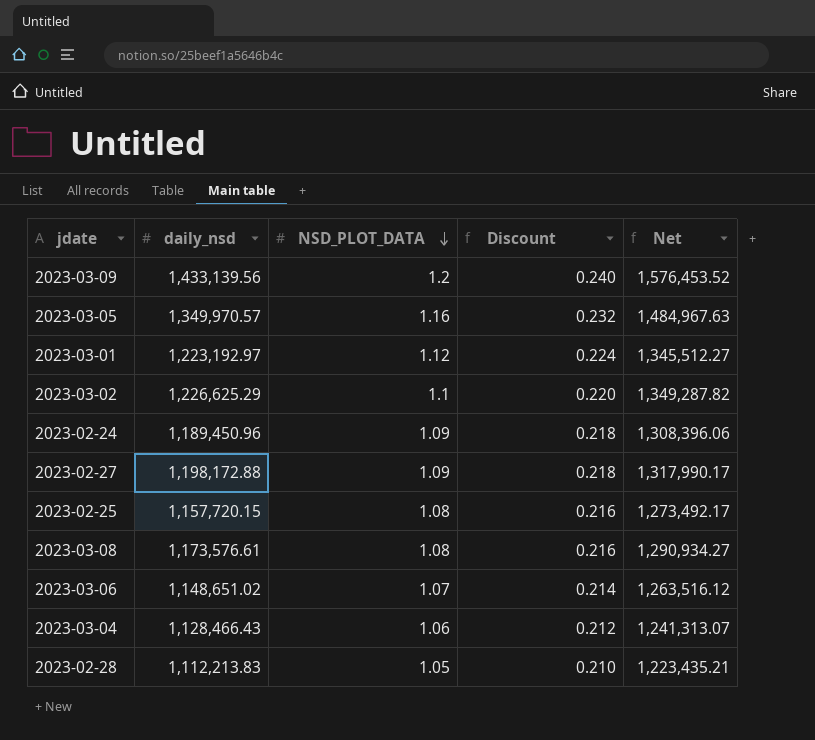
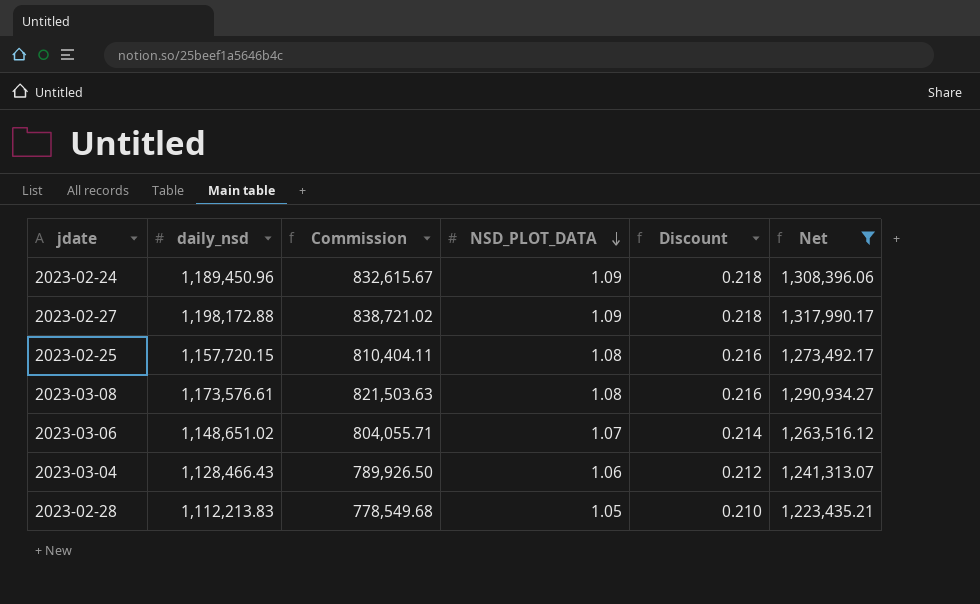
filter: none -> Net <= 1,317,990.17
column Commission | formula: none -> [daily_nsd] * 0.7

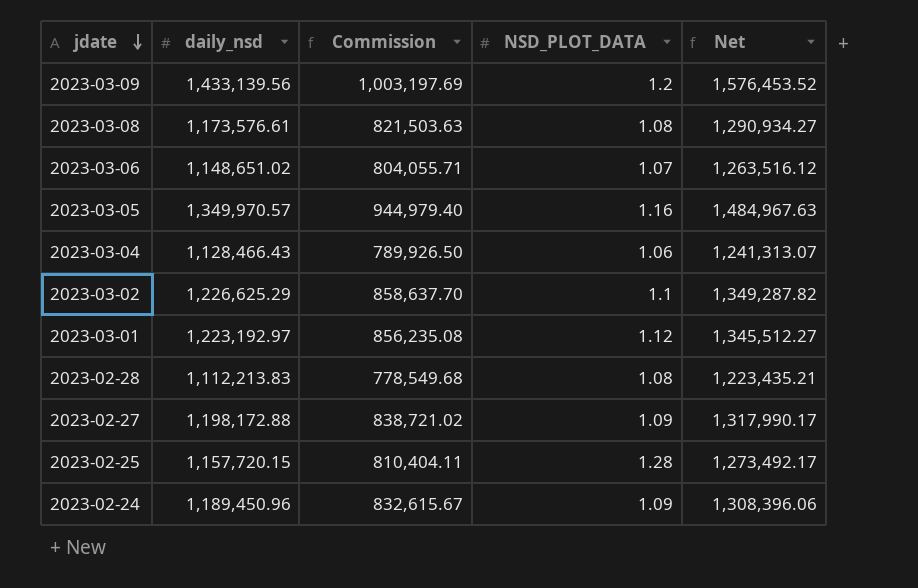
filter: Net <= 1,317,990.17 -> none
row order: NSD_PLOT_DATA descending -> jdate descending
column Discount | formula: [NSD_PLOT_DATA] * 0.2 -> none
2023-02-28 | NSD_PLOT_DATA: 1.05 -> 1.08
2023-02-25 | NSD_PLOT_DATA: 1.08 -> 1.28

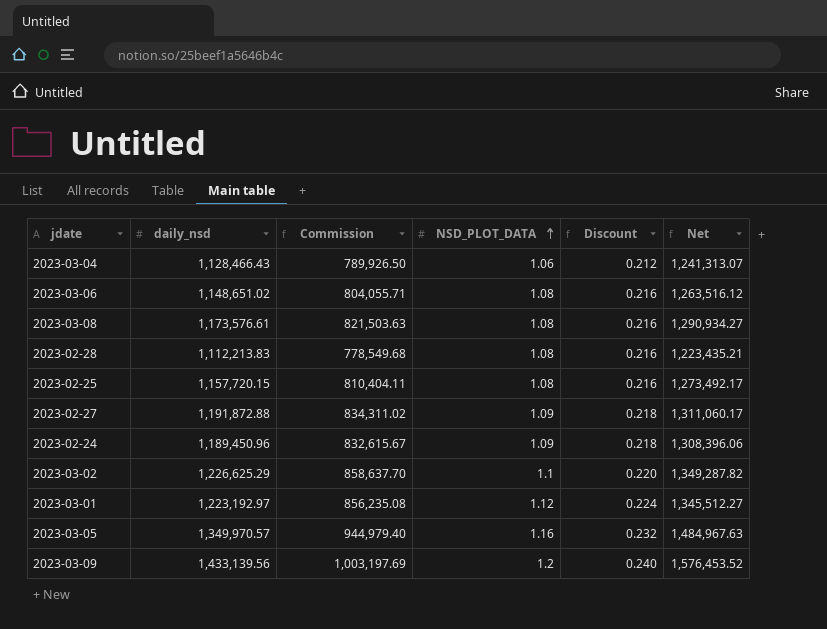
row order: jdate descending -> NSD_PLOT_DATA ascending
column Discount | formula: none -> [NSD_PLOT_DATA] * 0.2
2023-03-06 | NSD_PLOT_DATA: 1.07 -> 1.08
2023-02-25 | NSD_PLOT_DATA: 1.28 -> 1.08
2023-02-27 | daily_nsd: 1,198,172.88 -> 1,191,872.88
2023-02-27 | Commission: 838,721.02 -> 834,311.02
2023-02-27 | Net: 1,317,990.17 -> 1,311,060.17

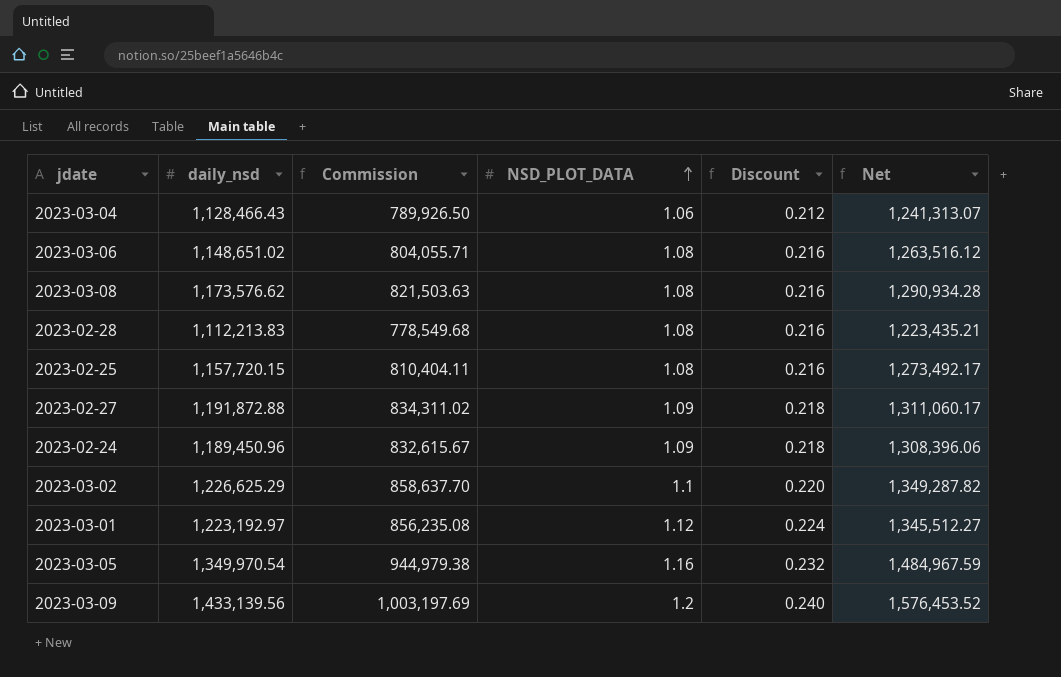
2023-03-08 | daily_nsd: 1,173,576.61 -> 1,173,576.62
2023-03-08 | Net: 1,290,934.27 -> 1,290,934.28
2023-03-05 | daily_nsd: 1,349,970.57 -> 1,349,970.54
2023-03-05 | Commission: 944,979.40 -> 944,979.38
2023-03-05 | Net: 1,484,967.63 -> 1,484,967.59

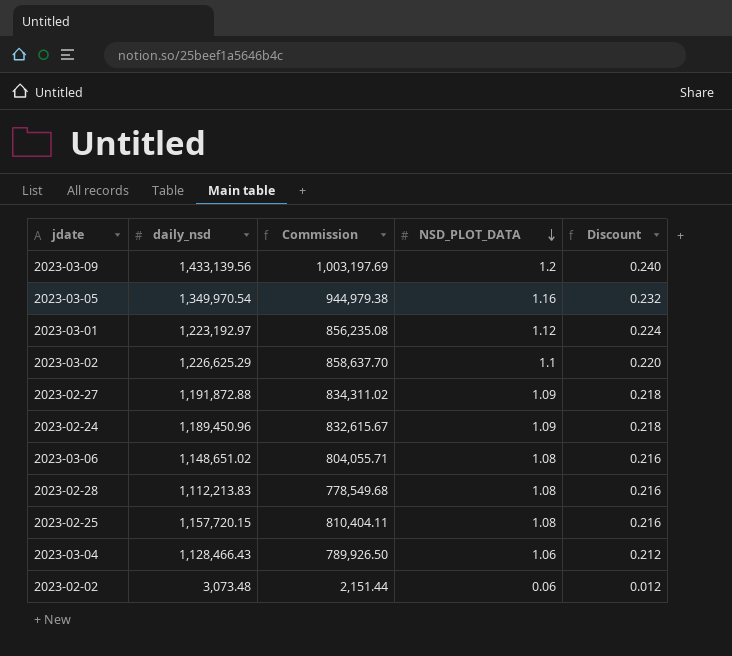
row order: NSD_PLOT_DATA ascending -> NSD_PLOT_DATA descending
column Net | formula: [daily_nsd] * 1.1 -> none
row 2023-03-08: 1,173,576.62 | 821,503.63 | 1.08 | 0.216 | 1,290,934.28 -> none
row 2023-02-02: none -> 3,073.48 | 2,151.44 | 0.06 | 0.012

